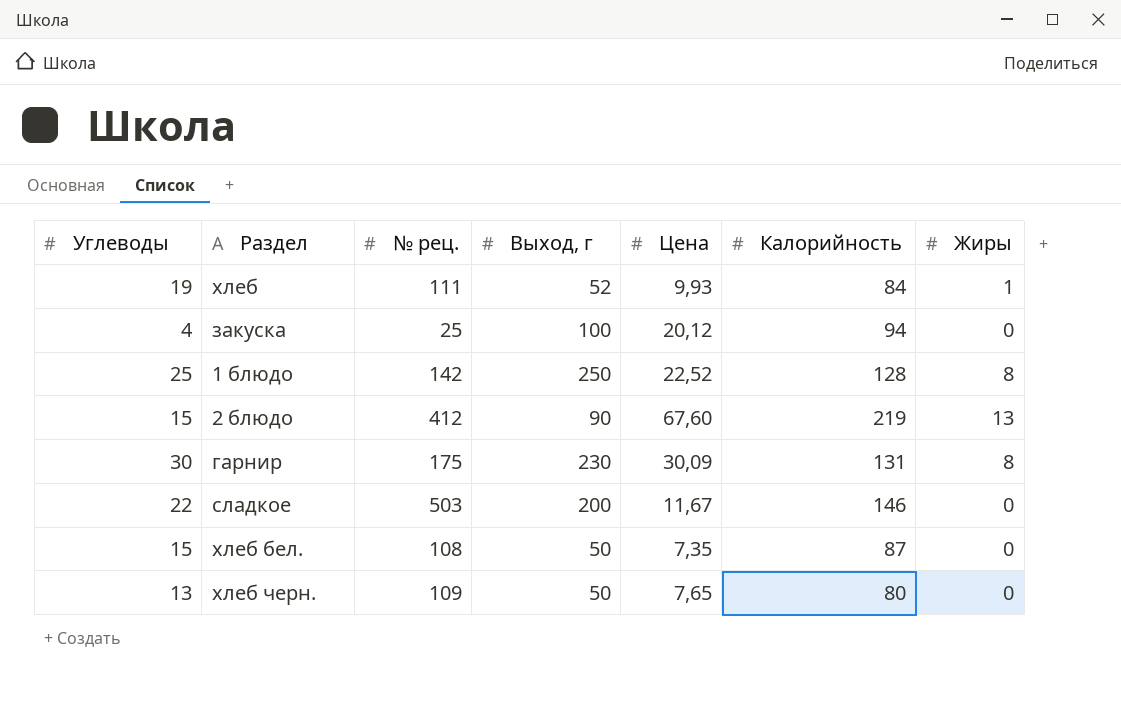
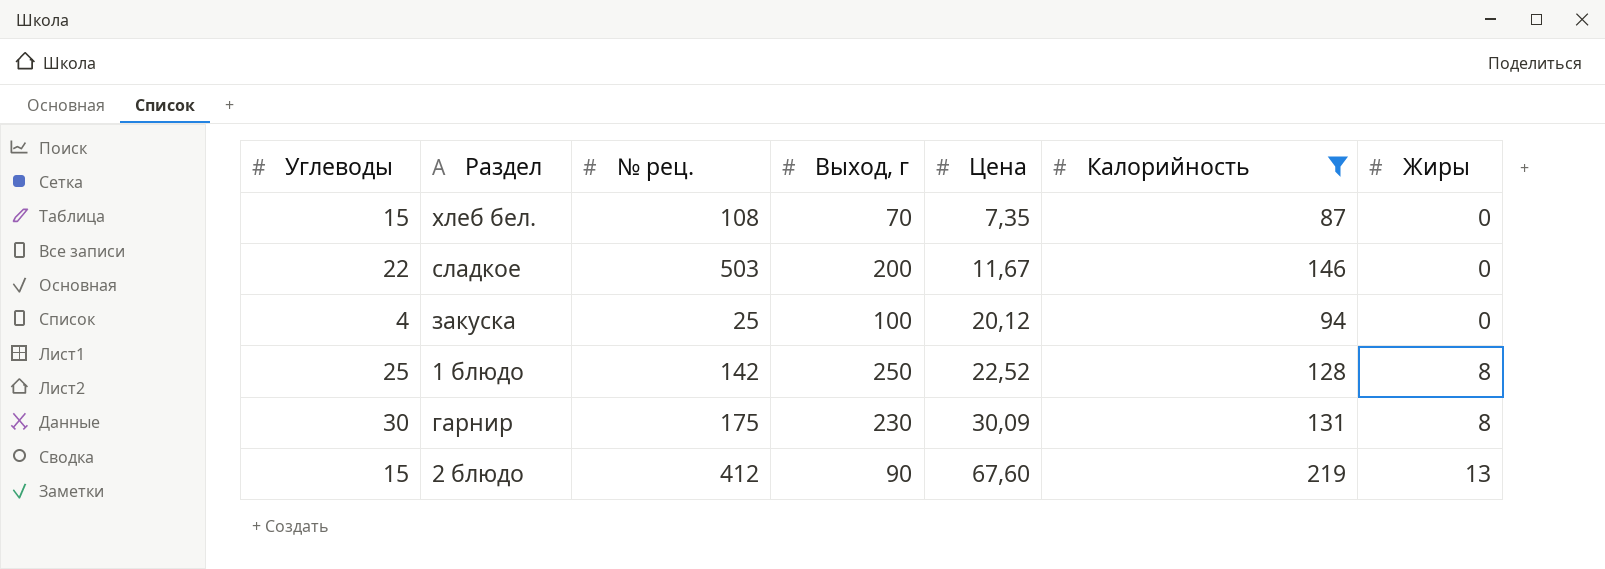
filter: none -> Калорийность >= 87
row order: none -> Цена ascending
хлеб бел. | Выход, г: 50 -> 70

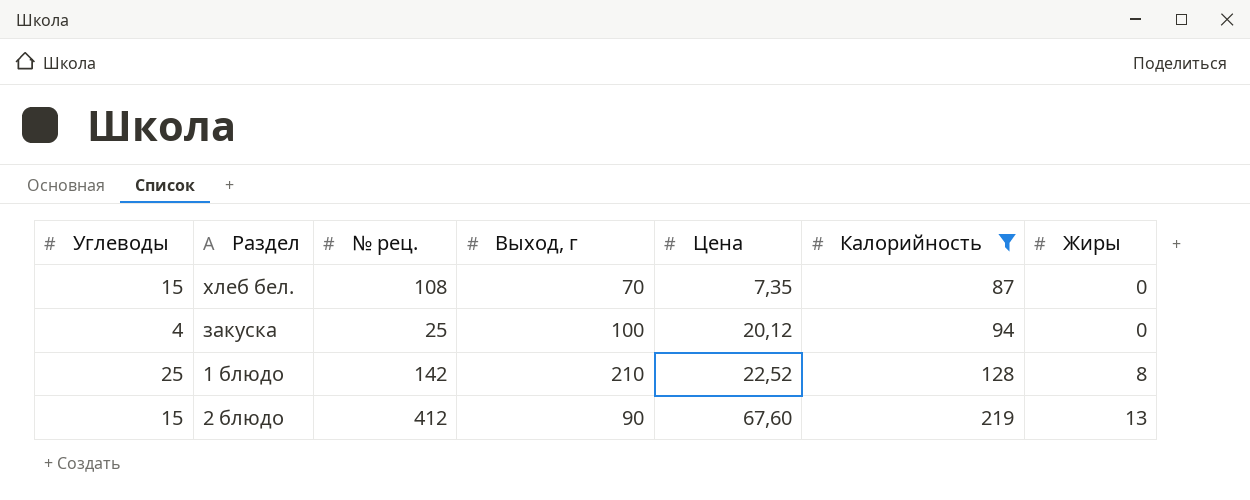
row сладкое: 22 | 503 | 200 | 11,67 | 146 | 0 -> none
row гарнир: 30 | 175 | 230 | 30,09 | 131 | 8 -> none
1 блюдо | Выход, г: 250 -> 210

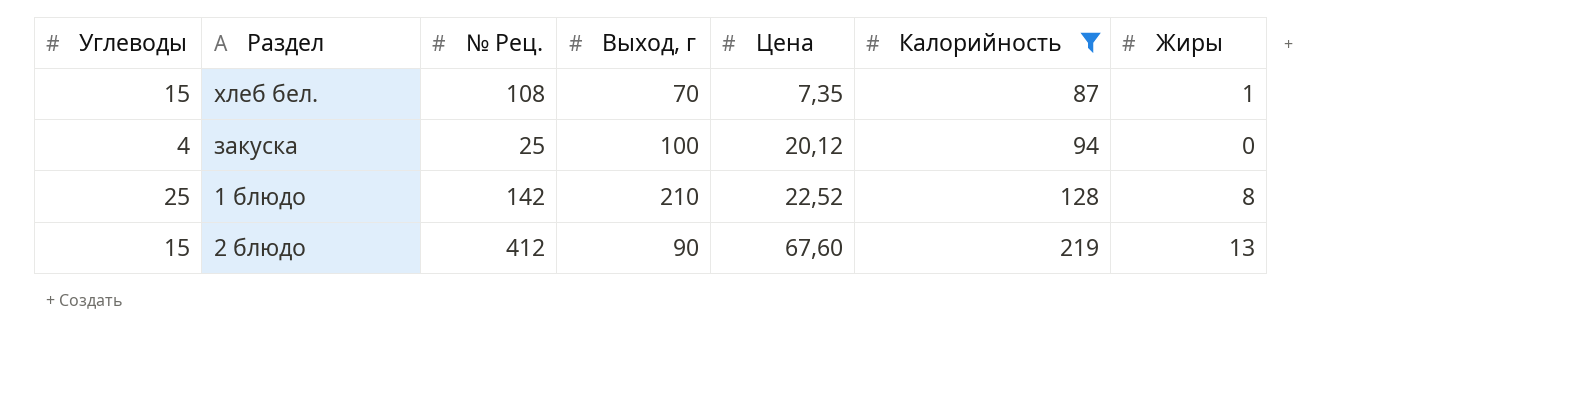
column name: № рец. -> № Рец.
хлеб бел. | Жиры: 0 -> 1

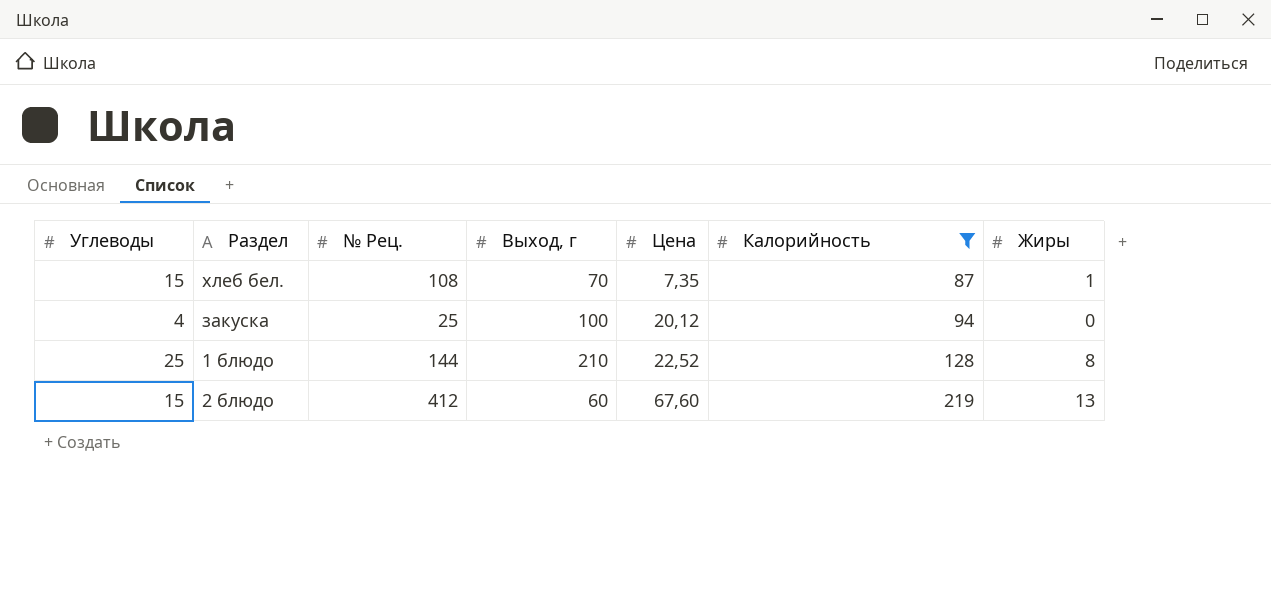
1 блюдо | № Рец.: 142 -> 144
2 блюдо | Выход, г: 90 -> 60

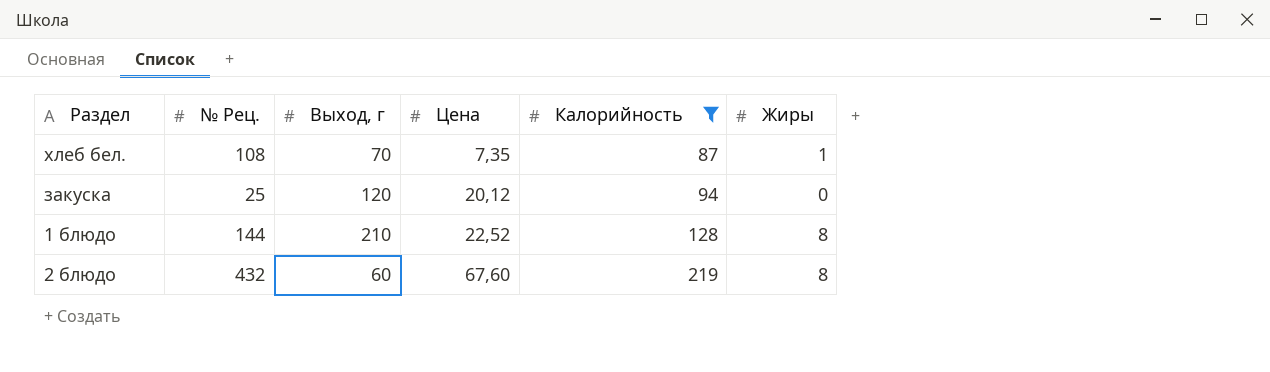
column Углеводы | position: 1 -> none
закуска | Выход, г: 100 -> 120
2 блюдо | № Рец.: 412 -> 432
2 блюдо | Жиры: 13 -> 8

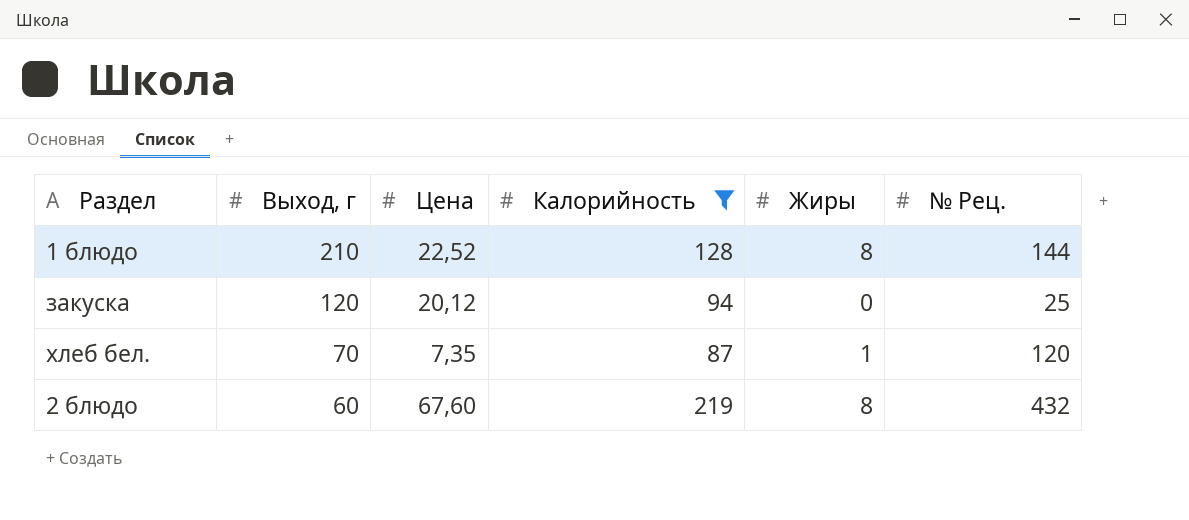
row order: Цена ascending -> Выход, г descending
column № Рец. | position: 2 -> 6
хлеб бел. | № Рец.: 108 -> 120

